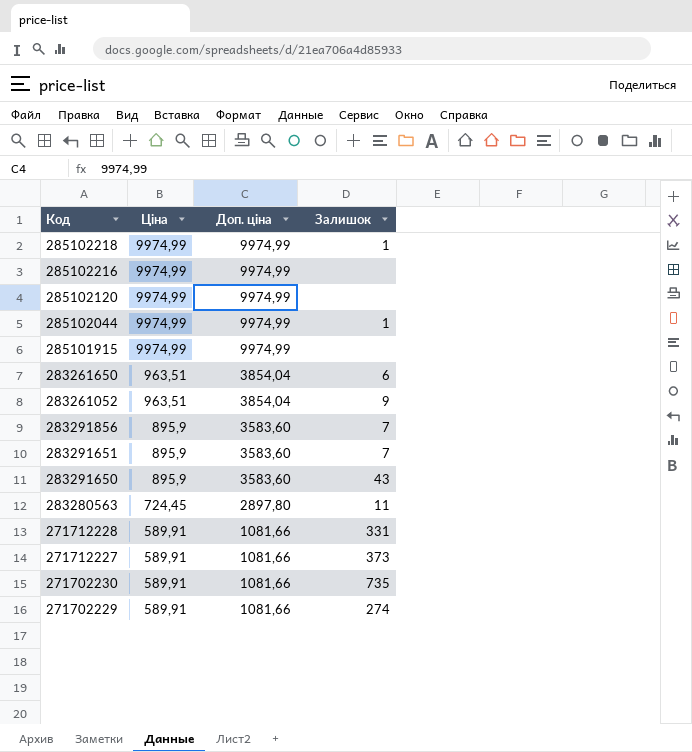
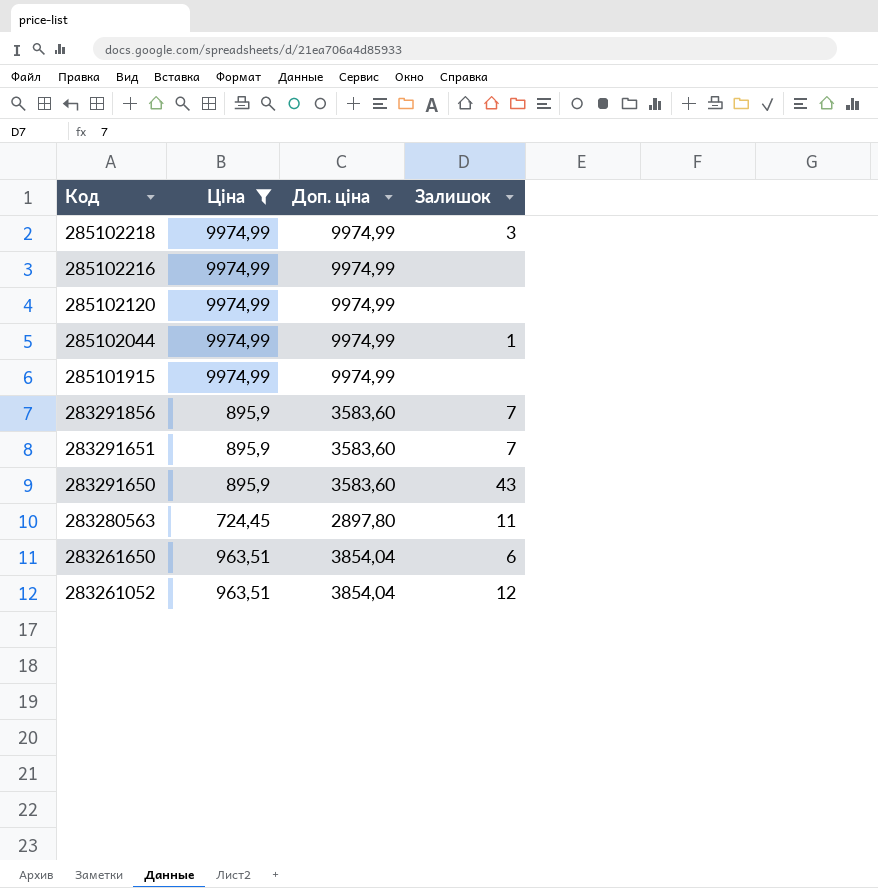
filter: none -> Ціна != 589,91
row order: Ціна descending -> Код descending
285102218 | Залишок: 1 -> 3
283261052 | Залишок: 9 -> 12

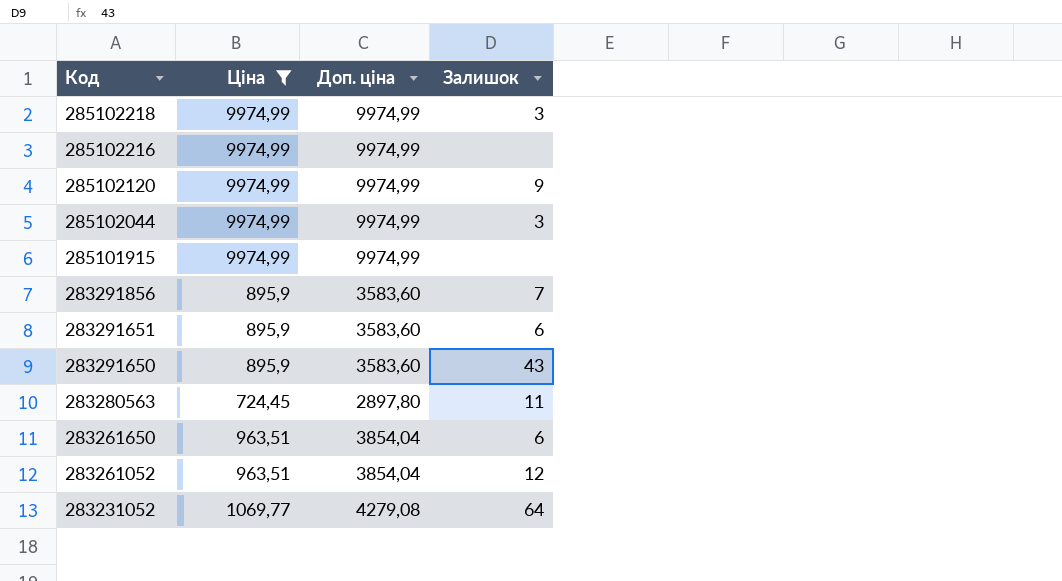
285102120 | Залишок: none -> 9
285102044 | Залишок: 1 -> 3
283291651 | Залишок: 7 -> 6
row 283231052: none -> 1069,77 | 4279,08 | 64

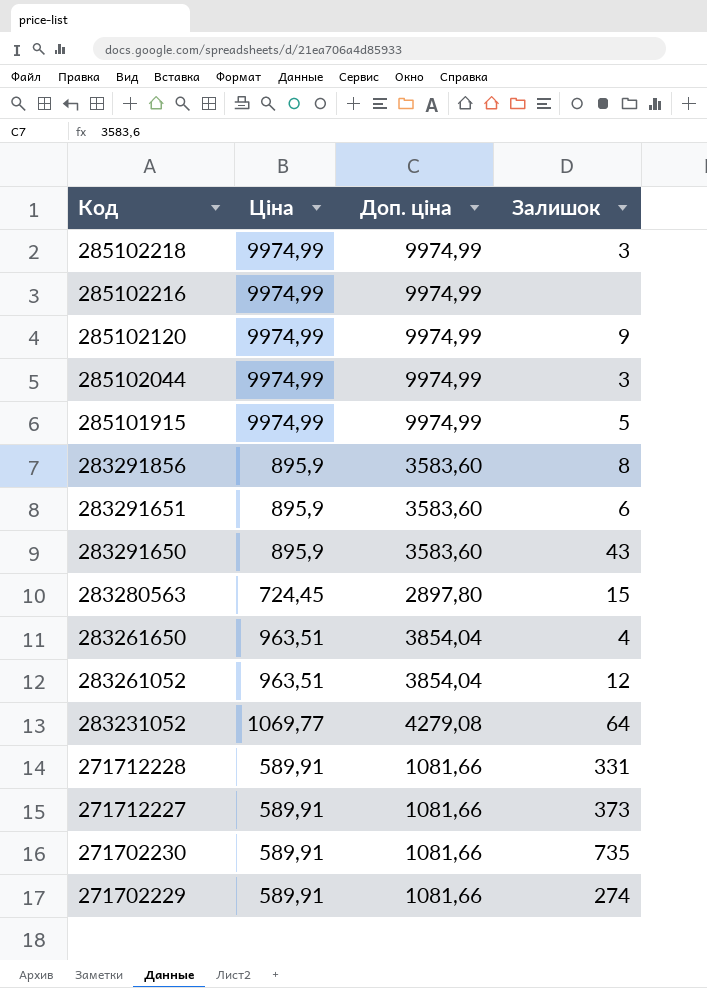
filter: Ціна != 589,91 -> none
285101915 | Залишок: none -> 5
283291856 | Залишок: 7 -> 8
283280563 | Залишок: 11 -> 15
283261650 | Залишок: 6 -> 4

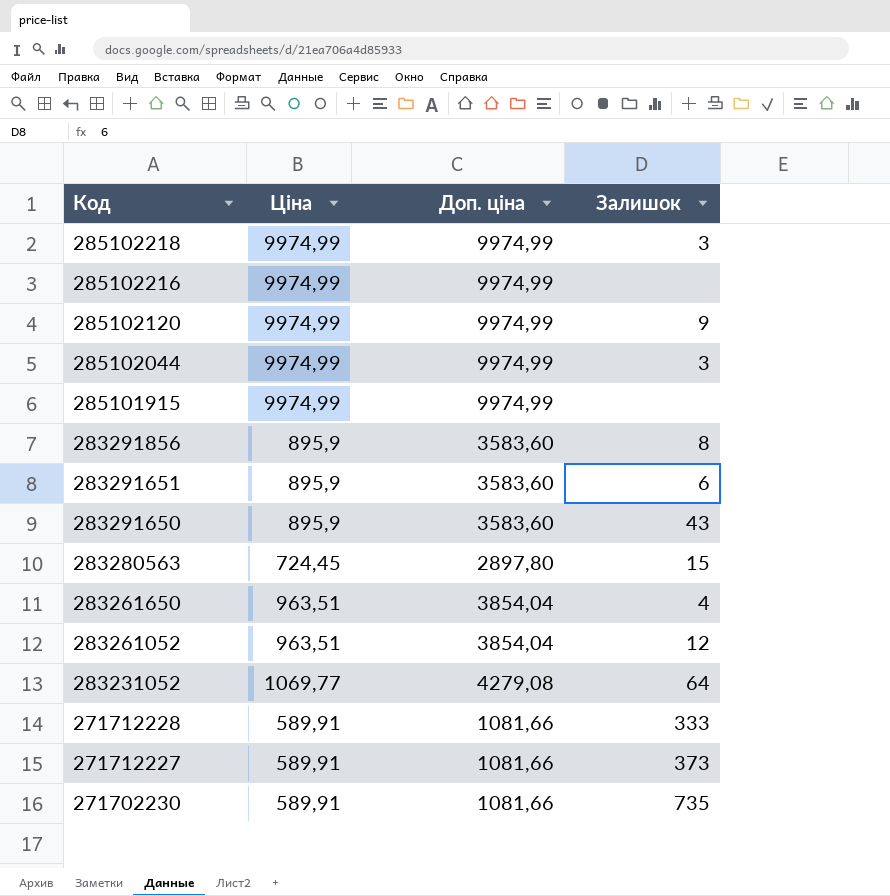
row 271702229: 589,91 | 1081,66 | 274 -> none
285101915 | Залишок: 5 -> none
271712228 | Залишок: 331 -> 333

